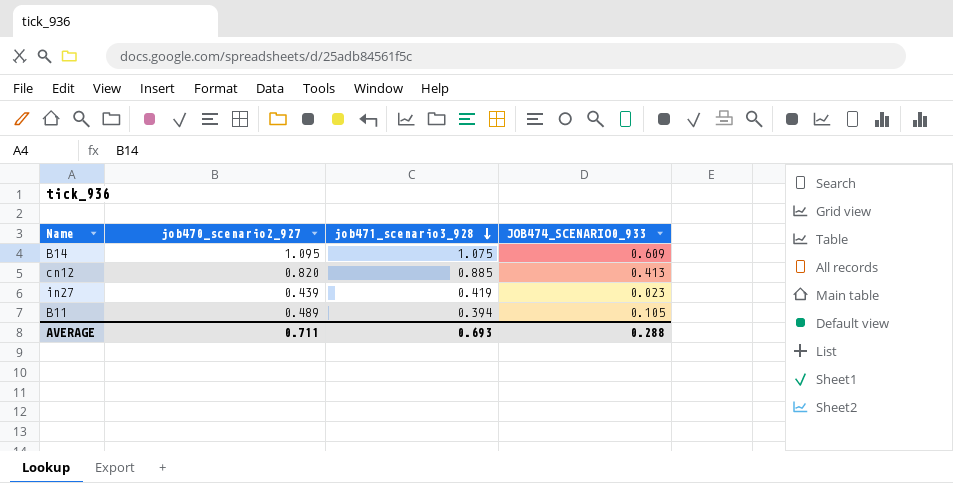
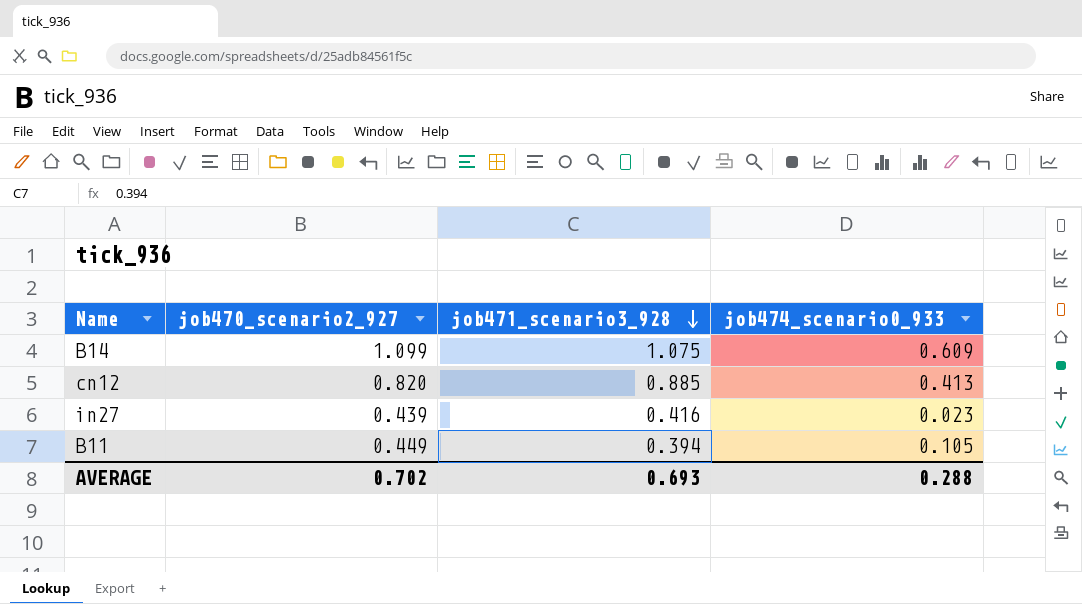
column name: JOB474_SCENARIO0_933 -> job474_scenario0_933
B14 | job470_scenario2_927: 1.095 -> 1.099
in27 | job471_scenario3_928: 0.419 -> 0.416
B11 | job470_scenario2_927: 0.489 -> 0.449
AVERAGE | job470_scenario2_927: 0.711 -> 0.702

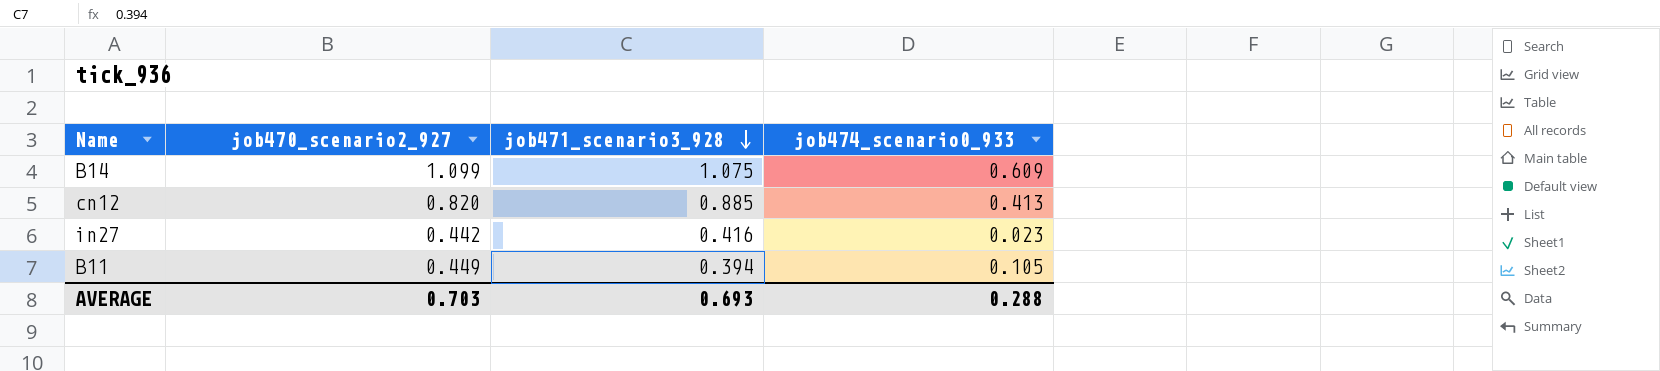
in27 | job470_scenario2_927: 0.439 -> 0.442
AVERAGE | job470_scenario2_927: 0.702 -> 0.703

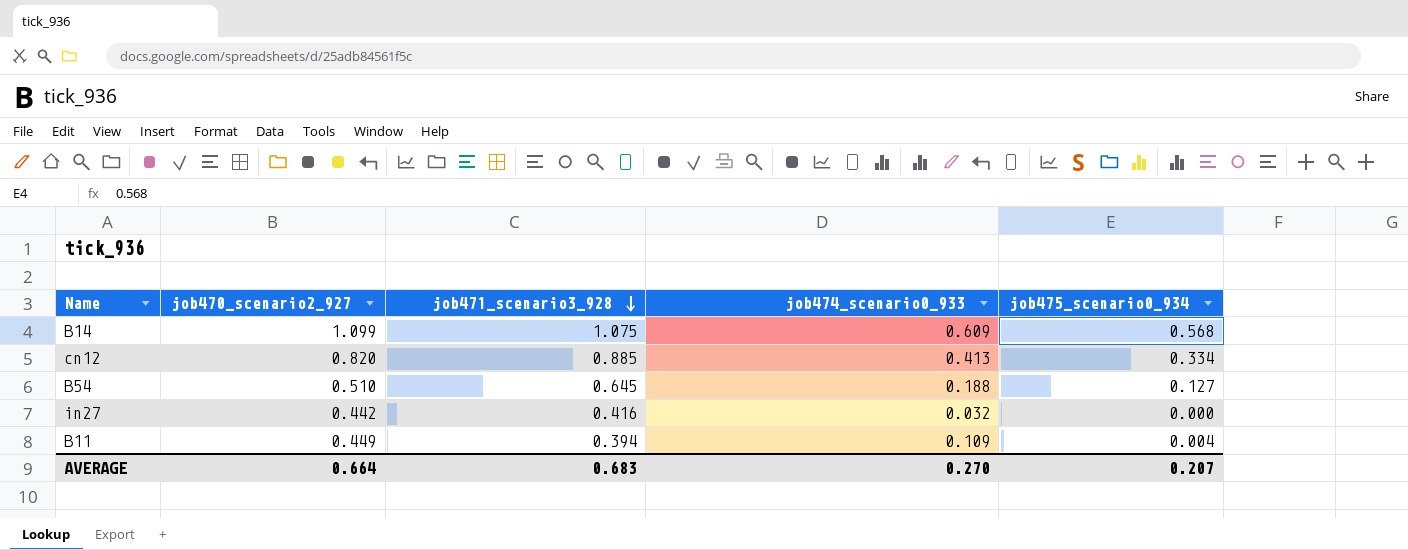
column job475_scenario0_934 | position: none -> 5
row B54: none -> 0.510 | 0.645 | 0.188 | 0.127
in27 | job474_scenario0_933: 0.023 -> 0.032
B11 | job474_scenario0_933: 0.105 -> 0.109
AVERAGE | job470_scenario2_927: 0.703 -> 0.664
AVERAGE | job471_scenario3_928: 0.693 -> 0.683
AVERAGE | job474_scenario0_933: 0.288 -> 0.270

